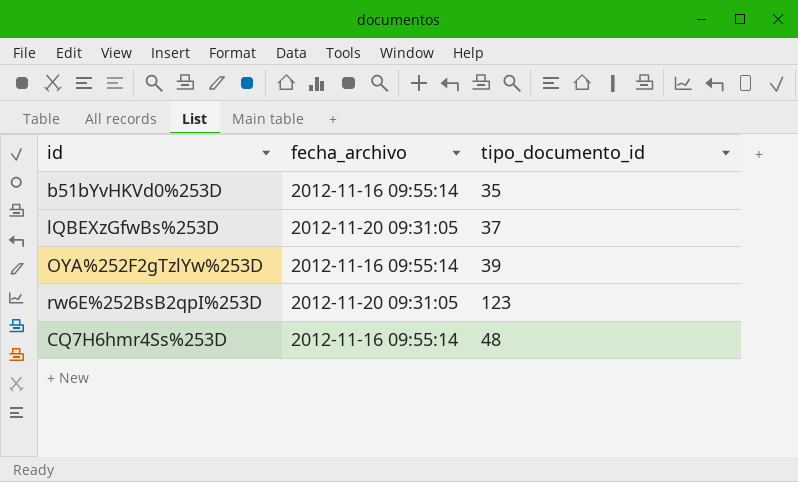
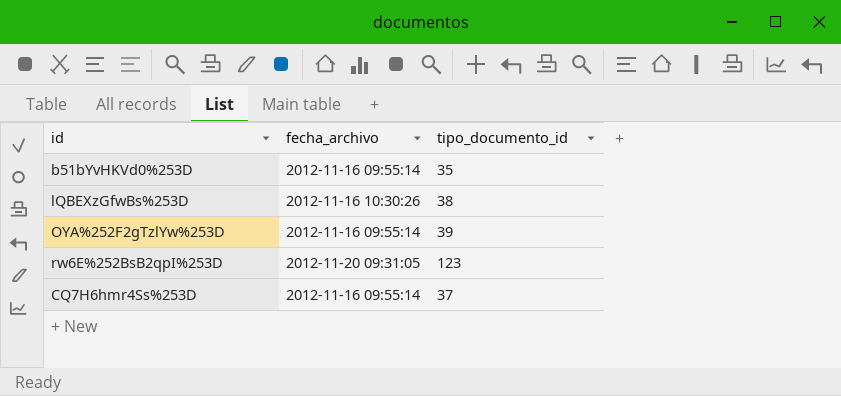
lQBEXzGfwBs%253D | fecha_archivo: 2012-11-20 09:31:05 -> 2012-11-16 10:30:26
lQBEXzGfwBs%253D | tipo_documento_id: 37 -> 38
CQ7H6hmr4Ss%253D | tipo_documento_id: 48 -> 37

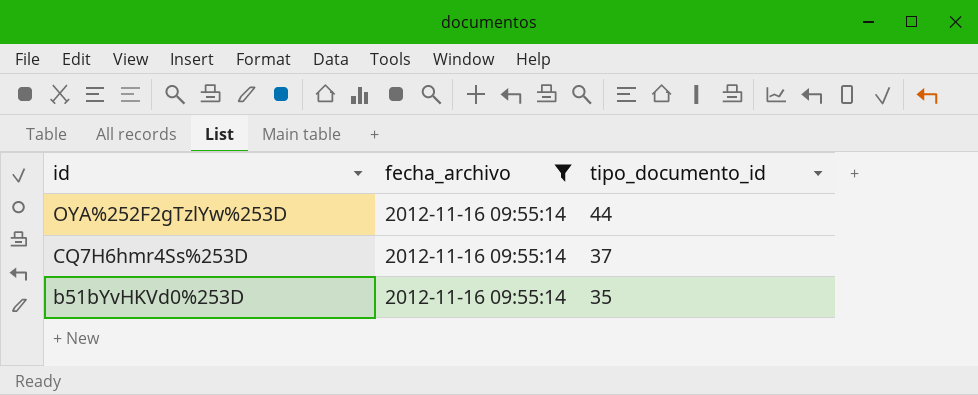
filter: none -> fecha_archivo = 2012-11-16 09:55:14
row order: none -> id descending
OYA%252F2gTzlYw%253D | tipo_documento_id: 39 -> 44

